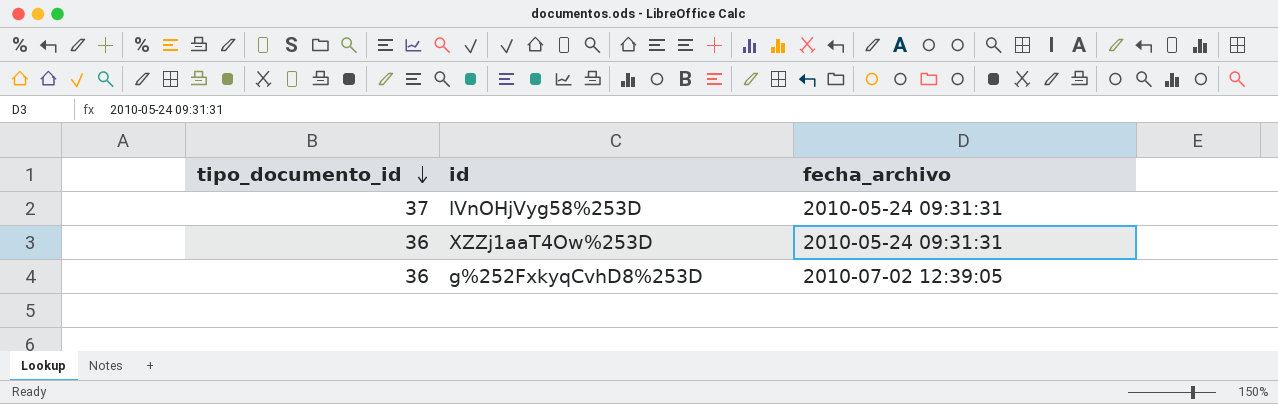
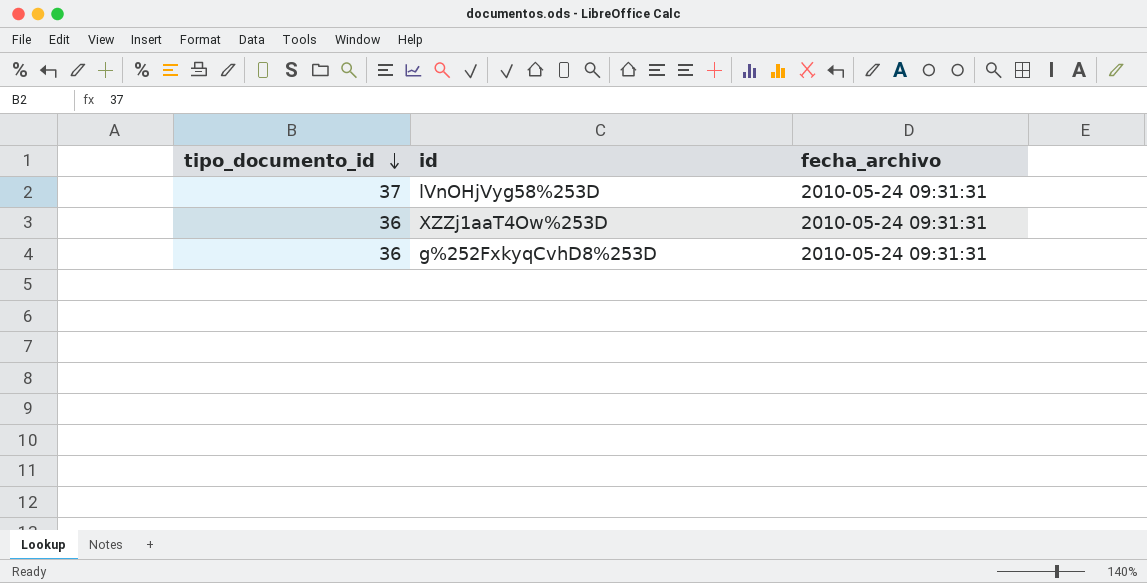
g%252FxkyqCvhD8%253D | fecha_archivo: 2010-07-02 12:39:05 -> 2010-05-24 09:31:31

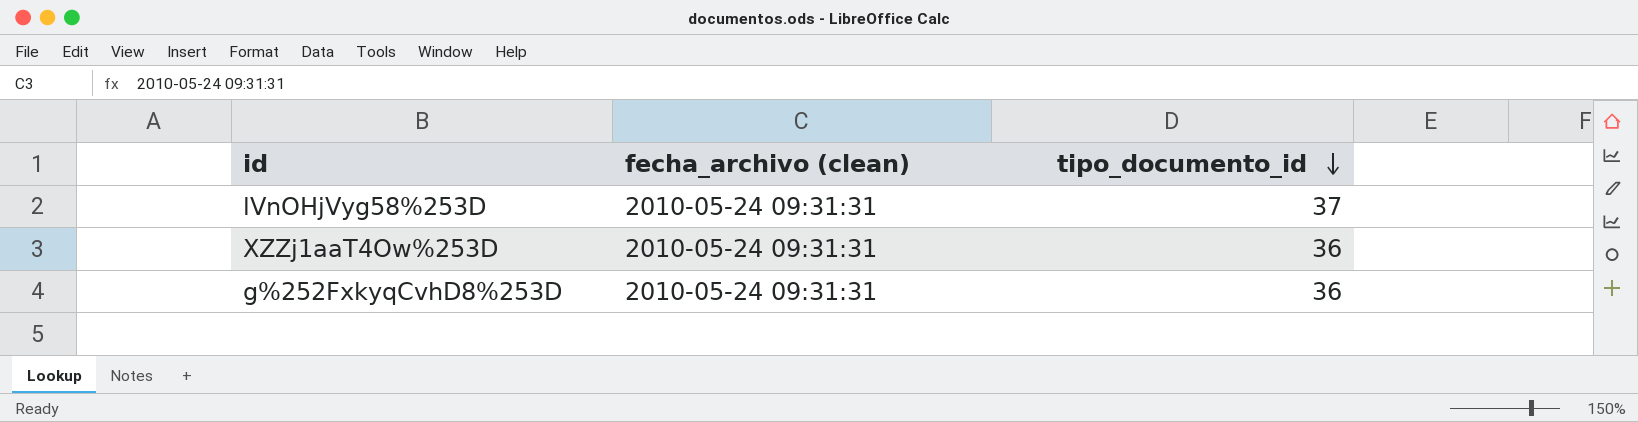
column name: fecha_archivo -> fecha_archivo (clean)
column tipo_documento_id | position: 1 -> 3

